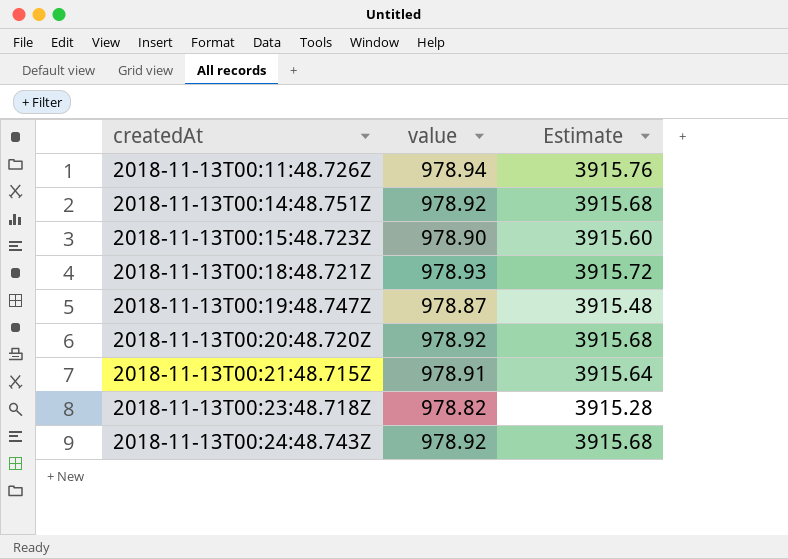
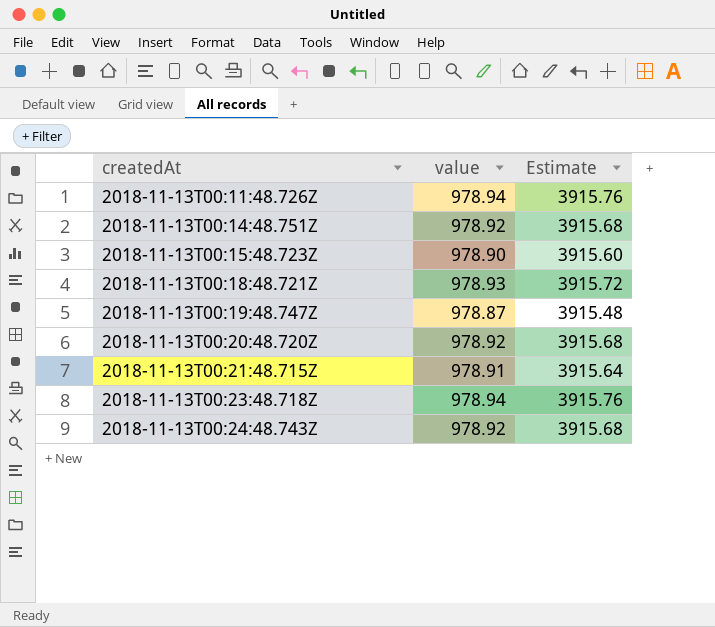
2018-11-13T00:23:48.718Z | value: 978.82 -> 978.94
2018-11-13T00:23:48.718Z | Estimate: 3915.28 -> 3915.76

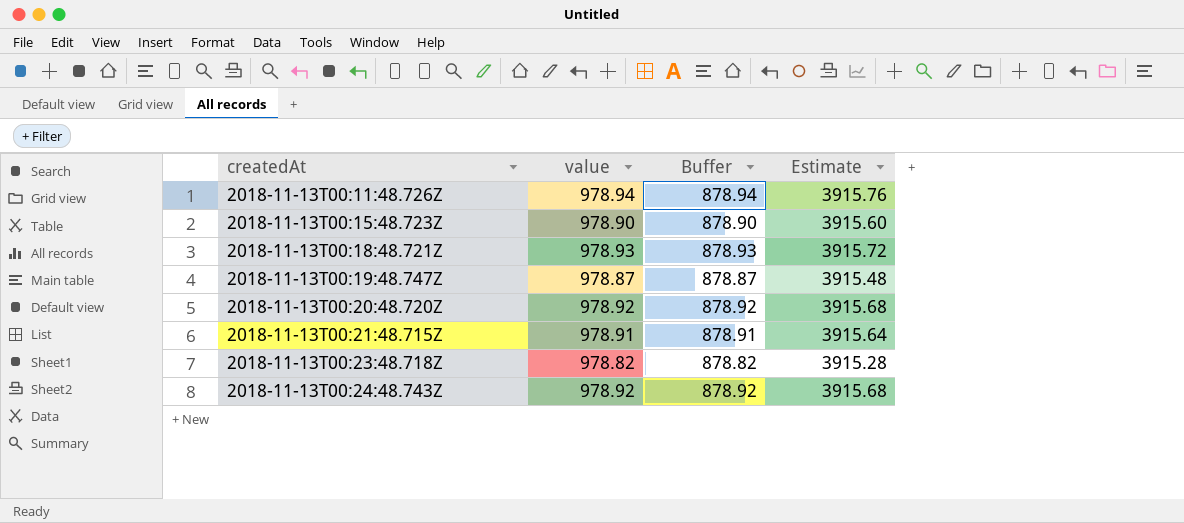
column Buffer | formula: none -> [value] - 100
row 2018-11-13T00:14:48.751Z: 978.92 | 3915.68 -> none
2018-11-13T00:23:48.718Z | value: 978.94 -> 978.82
2018-11-13T00:23:48.718Z | Estimate: 3915.76 -> 3915.28

